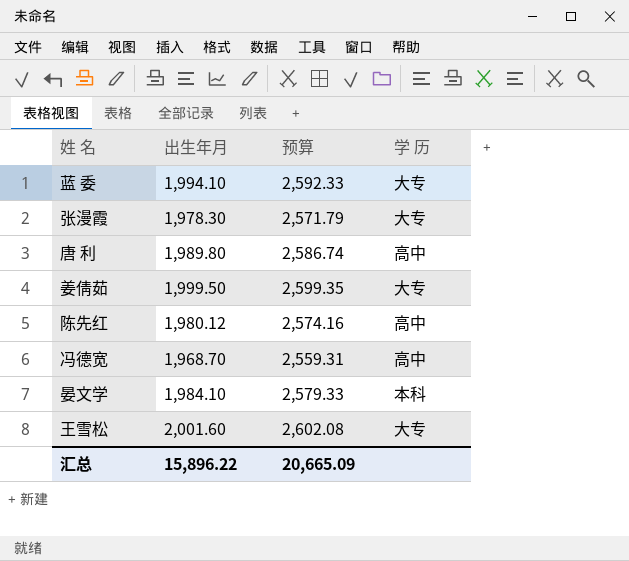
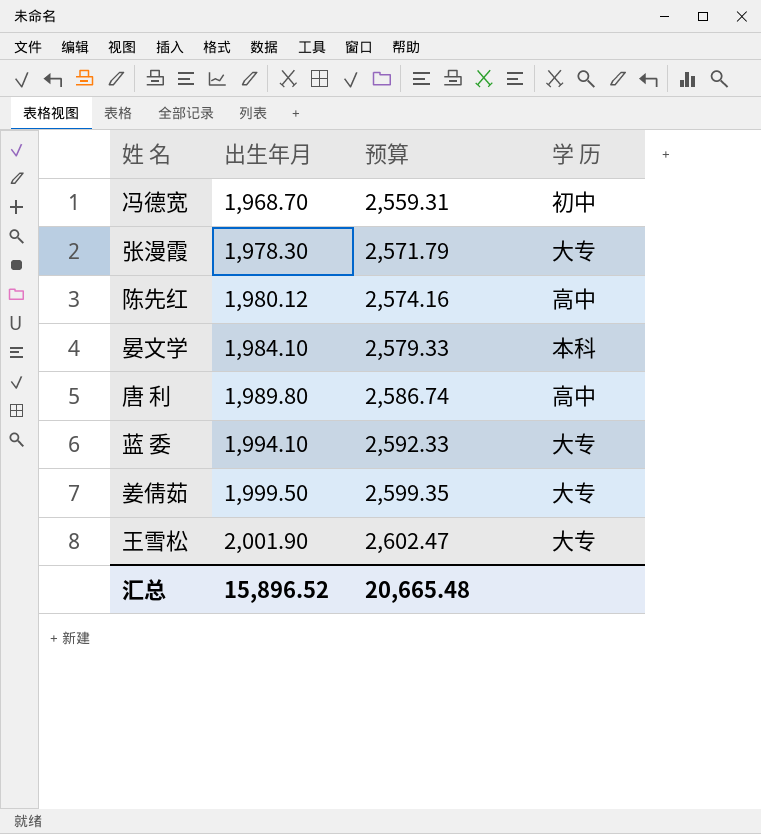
row order: none -> 出生年月 ascending
冯德宽 | 学 历: 高中 -> 初中
王雪松 | 出生年月: 2,001.60 -> 2,001.90
王雪松 | 预算: 2,602.08 -> 2,602.47
汇总 | 出生年月: 15,896.22 -> 15,896.52
汇总 | 预算: 20,665.09 -> 20,665.48

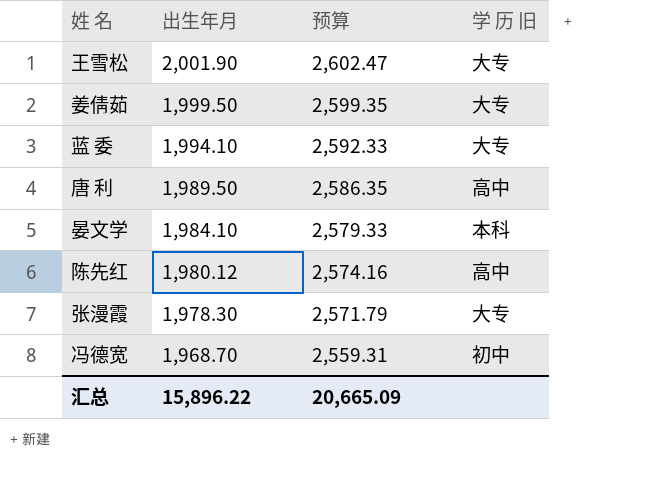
row order: 出生年月 ascending -> 出生年月 descending
column name: 学 历 -> 学 历 旧
唐 利 | 出生年月: 1,989.80 -> 1,989.50
唐 利 | 预算: 2,586.74 -> 2,586.35
汇总 | 出生年月: 15,896.52 -> 15,896.22
汇总 | 预算: 20,665.48 -> 20,665.09

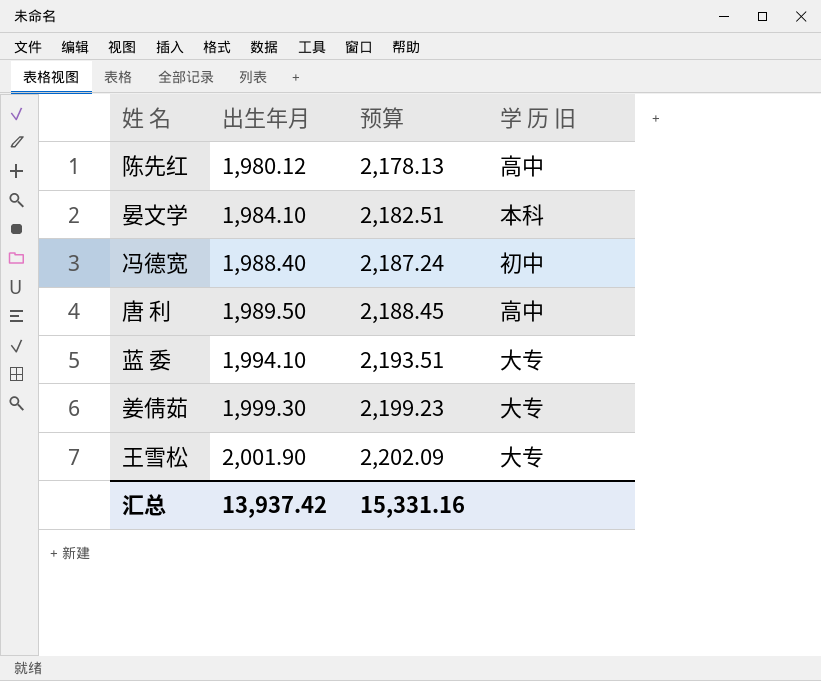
row order: 出生年月 descending -> 出生年月 ascending
column 预算 | formula: [出生年月] * 1.3 -> [出生年月] * 1.1
row 张漫霞: 1,978.30 | 2,571.79 | 大专 -> none
冯德宽 | 出生年月: 1,968.70 -> 1,988.40
姜倩茹 | 出生年月: 1,999.50 -> 1,999.30
汇总 | 出生年月: 15,896.22 -> 13,937.42
汇总 | 预算: 20,665.09 -> 15,331.16

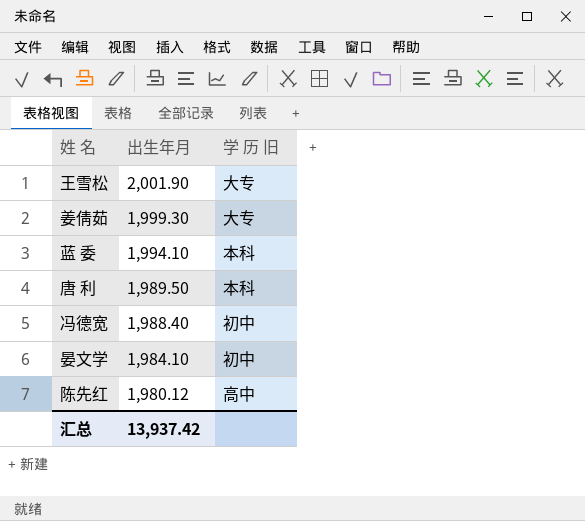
row order: 出生年月 ascending -> 出生年月 descending
column 预算 | formula: [出生年月] * 1.1 -> none
蓝 委 | 学 历 旧: 大专 -> 本科
唐 利 | 学 历 旧: 高中 -> 本科
晏文学 | 学 历 旧: 本科 -> 初中

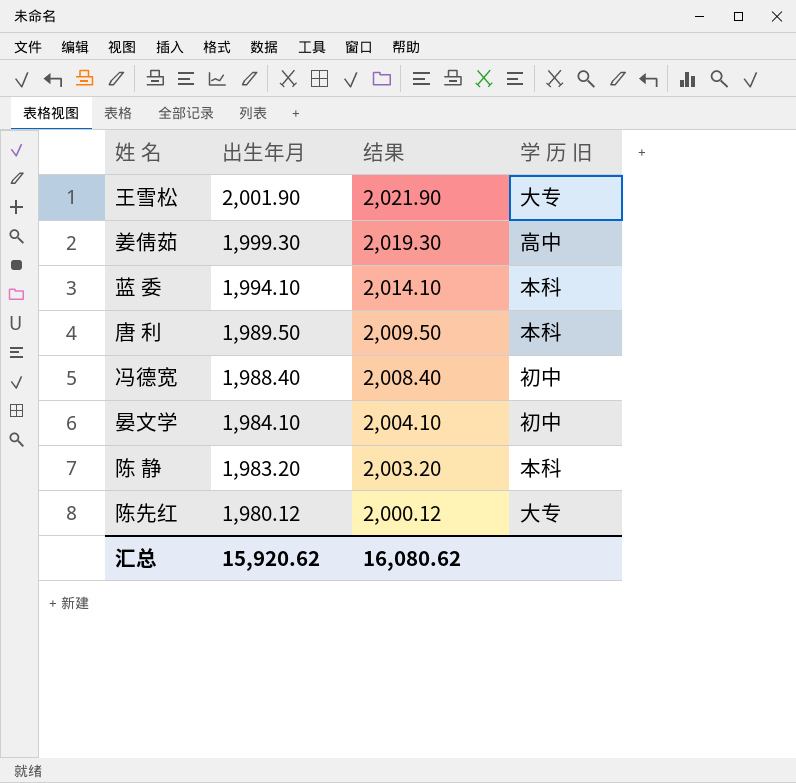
column 结果 | formula: none -> [出生年月] + 20
姜倩茹 | 学 历 旧: 大专 -> 高中
row 陈 静: none -> 1,983.20 | 2,003.20 | 本科
陈先红 | 学 历 旧: 高中 -> 大专
汇总 | 出生年月: 13,937.42 -> 15,920.62

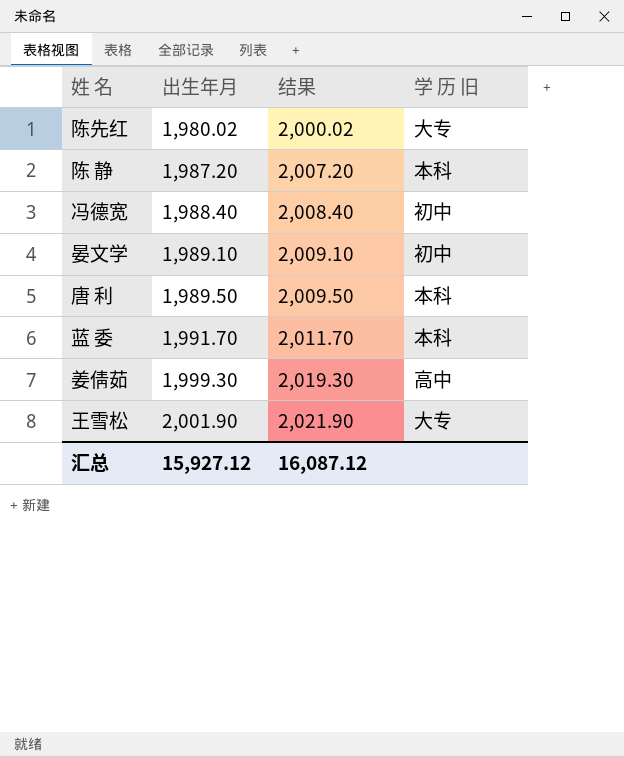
row order: 出生年月 descending -> 出生年月 ascending
陈先红 | 出生年月: 1,980.12 -> 1,980.02
陈先红 | 结果: 2,000.12 -> 2,000.02
陈 静 | 出生年月: 1,983.20 -> 1,987.20
陈 静 | 结果: 2,003.20 -> 2,007.20
晏文学 | 出生年月: 1,984.10 -> 1,989.10
晏文学 | 结果: 2,004.10 -> 2,009.10
蓝 委 | 出生年月: 1,994.10 -> 1,991.70
蓝 委 | 结果: 2,014.10 -> 2,011.70
汇总 | 出生年月: 15,920.62 -> 15,927.12
汇总 | 结果: 16,080.62 -> 16,087.12

